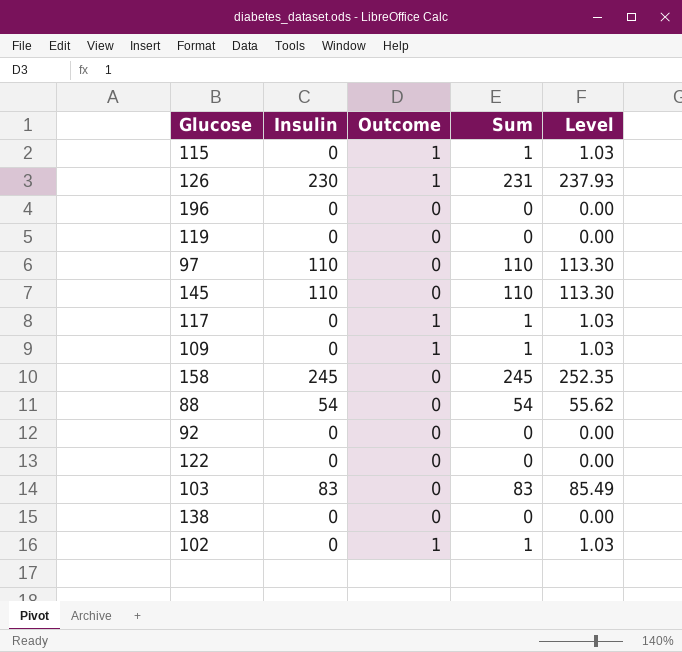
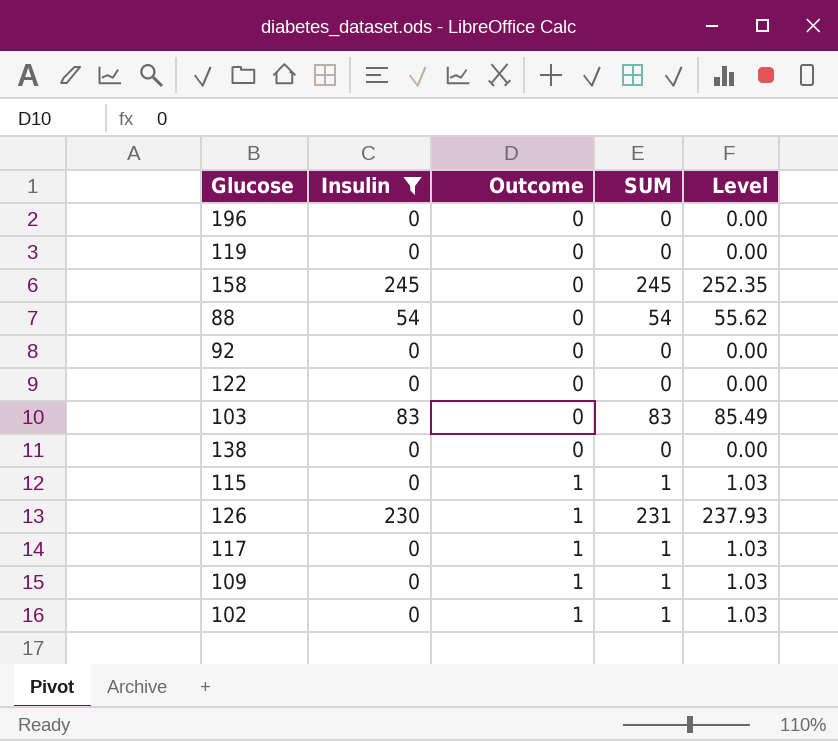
filter: none -> Insulin != 110
row order: none -> Outcome ascending
column name: Sum -> SUM

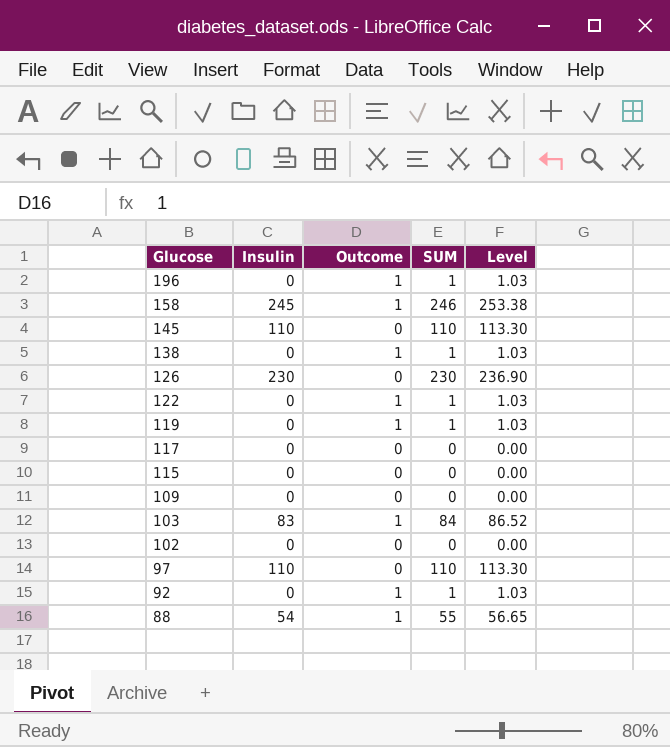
filter: Insulin != 110 -> none
row order: Outcome ascending -> Glucose descending
196 | Outcome: 0 -> 1
196 | SUM: 0 -> 1
196 | Level: 0.00 -> 1.03
158 | Outcome: 0 -> 1
158 | SUM: 245 -> 246
158 | Level: 252.35 -> 253.38
138 | Outcome: 0 -> 1
138 | SUM: 0 -> 1
138 | Level: 0.00 -> 1.03
126 | Outcome: 1 -> 0
126 | SUM: 231 -> 230
126 | Level: 237.93 -> 236.90
122 | Outcome: 0 -> 1
122 | SUM: 0 -> 1
122 | Level: 0.00 -> 1.03
119 | Outcome: 0 -> 1
119 | SUM: 0 -> 1
119 | Level: 0.00 -> 1.03
117 | Outcome: 1 -> 0
117 | SUM: 1 -> 0
117 | Level: 1.03 -> 0.00
115 | Outcome: 1 -> 0
115 | SUM: 1 -> 0
115 | Level: 1.03 -> 0.00
109 | Outcome: 1 -> 0
109 | SUM: 1 -> 0
109 | Level: 1.03 -> 0.00
103 | Outcome: 0 -> 1
103 | SUM: 83 -> 84
103 | Level: 85.49 -> 86.52
102 | Outcome: 1 -> 0
102 | SUM: 1 -> 0
102 | Level: 1.03 -> 0.00
92 | Outcome: 0 -> 1
92 | SUM: 0 -> 1
92 | Level: 0.00 -> 1.03
88 | Outcome: 0 -> 1
88 | SUM: 54 -> 55
88 | Level: 55.62 -> 56.65

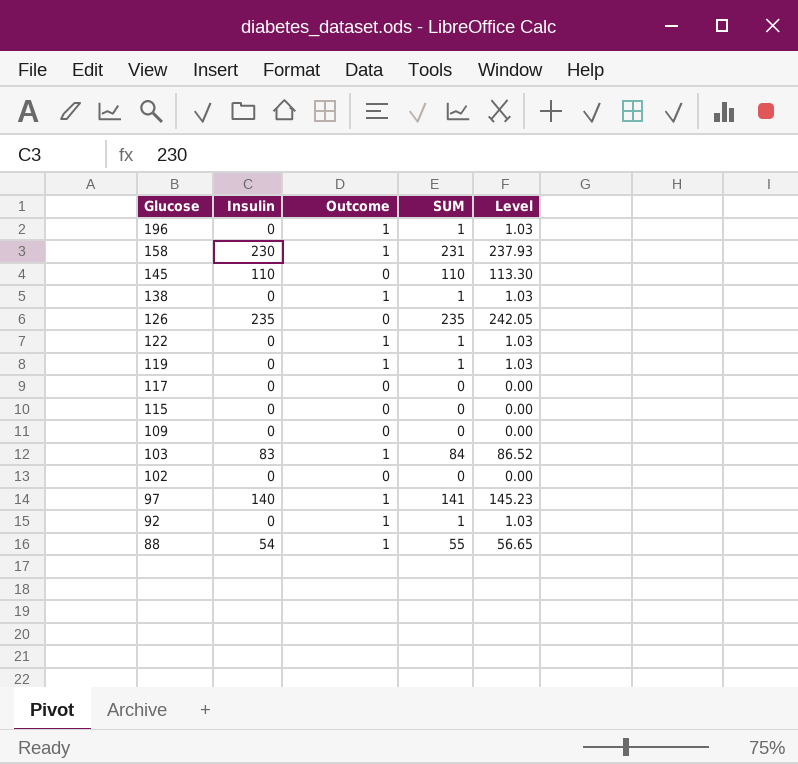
158 | Insulin: 245 -> 230
158 | SUM: 246 -> 231
158 | Level: 253.38 -> 237.93
126 | Insulin: 230 -> 235
126 | SUM: 230 -> 235
126 | Level: 236.90 -> 242.05
97 | Insulin: 110 -> 140
97 | Outcome: 0 -> 1
97 | SUM: 110 -> 141
97 | Level: 113.30 -> 145.23

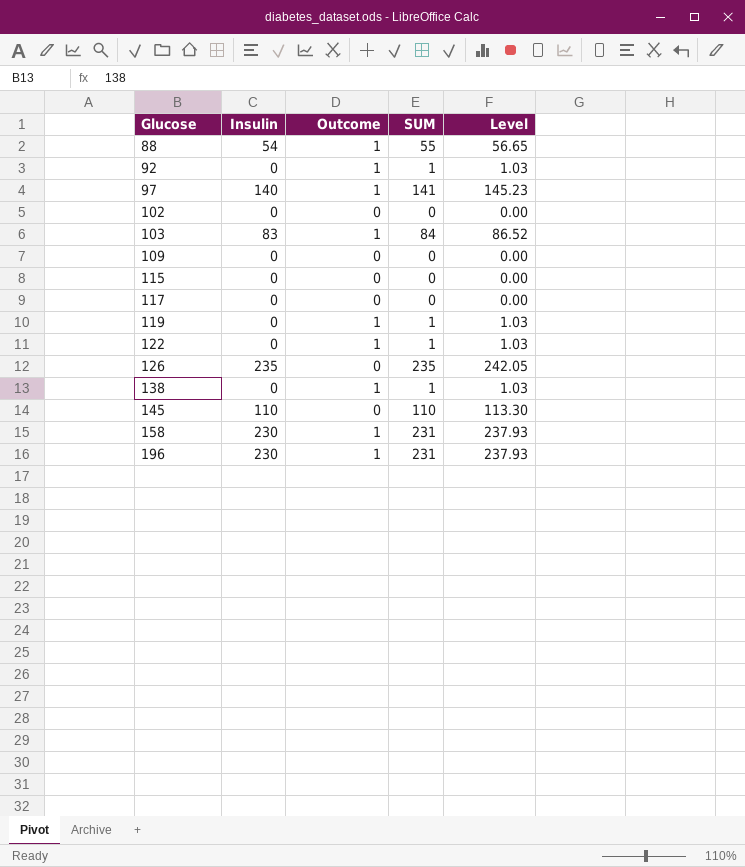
row order: Glucose descending -> Glucose ascending
196 | Insulin: 0 -> 230
196 | SUM: 1 -> 231
196 | Level: 1.03 -> 237.93

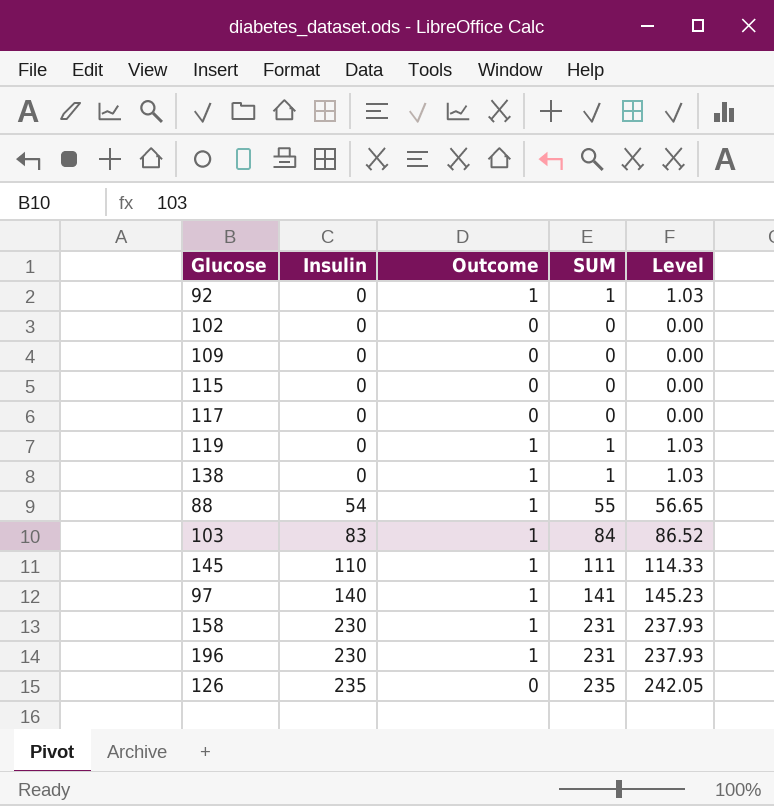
row order: Glucose ascending -> Insulin ascending
row 122: 0 | 1 | 1 | 1.03 -> none
145 | Outcome: 0 -> 1
145 | SUM: 110 -> 111
145 | Level: 113.30 -> 114.33

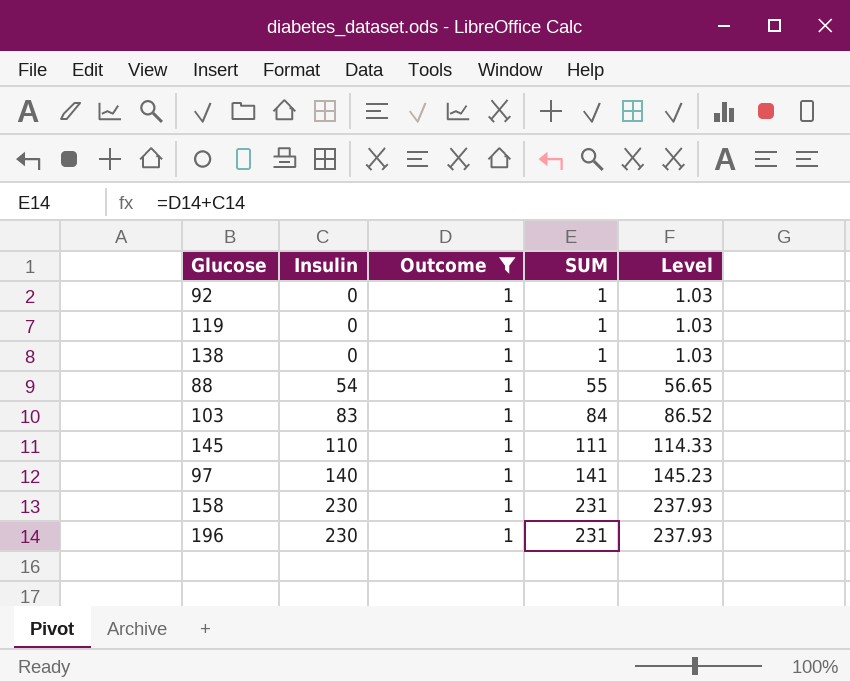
filter: none -> Outcome = 1

